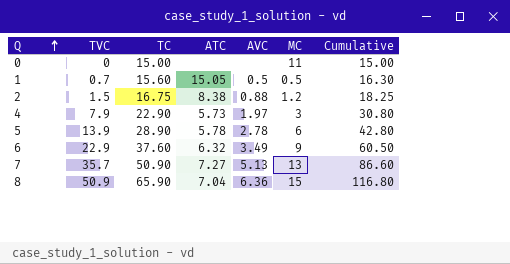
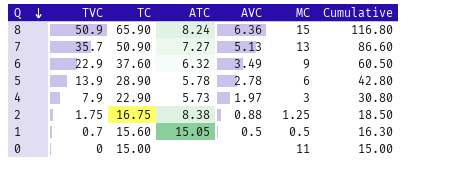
row order: Q ascending -> Q descending
8 | ATC: 7.04 -> 8.24
2 | TVC: 1.5 -> 1.75
2 | MC: 1.2 -> 1.25
2 | Cumulative: 18.25 -> 18.50

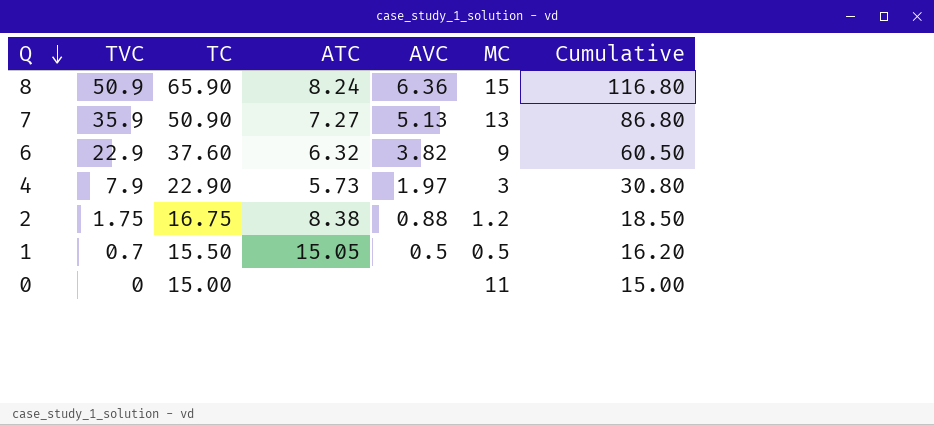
row 5: 13.9 | 28.90 | 5.78 | 2.78 | 6 | 42.80 -> none
7 | TVC: 35.7 -> 35.9
7 | Cumulative: 86.60 -> 86.80
6 | AVC: 3.49 -> 3.82
2 | MC: 1.25 -> 1.2
1 | TC: 15.60 -> 15.50
1 | Cumulative: 16.30 -> 16.20

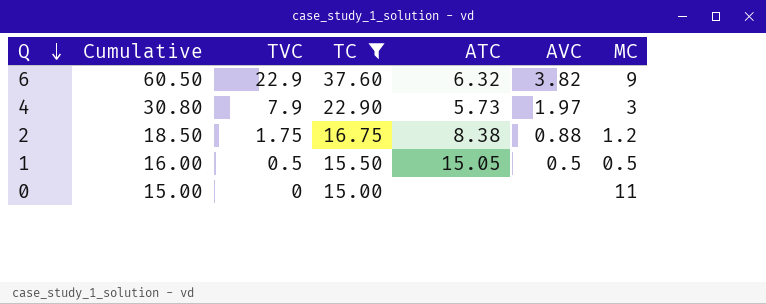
filter: none -> TC <= 37.60
column Cumulative | position: 7 -> 2
1 | Cumulative: 16.20 -> 16.00
1 | TVC: 0.7 -> 0.5

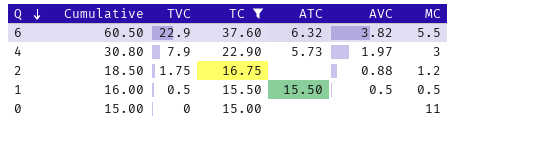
6 | MC: 9 -> 5.5
2 | ATC: 8.38 -> none
1 | ATC: 15.05 -> 15.50

